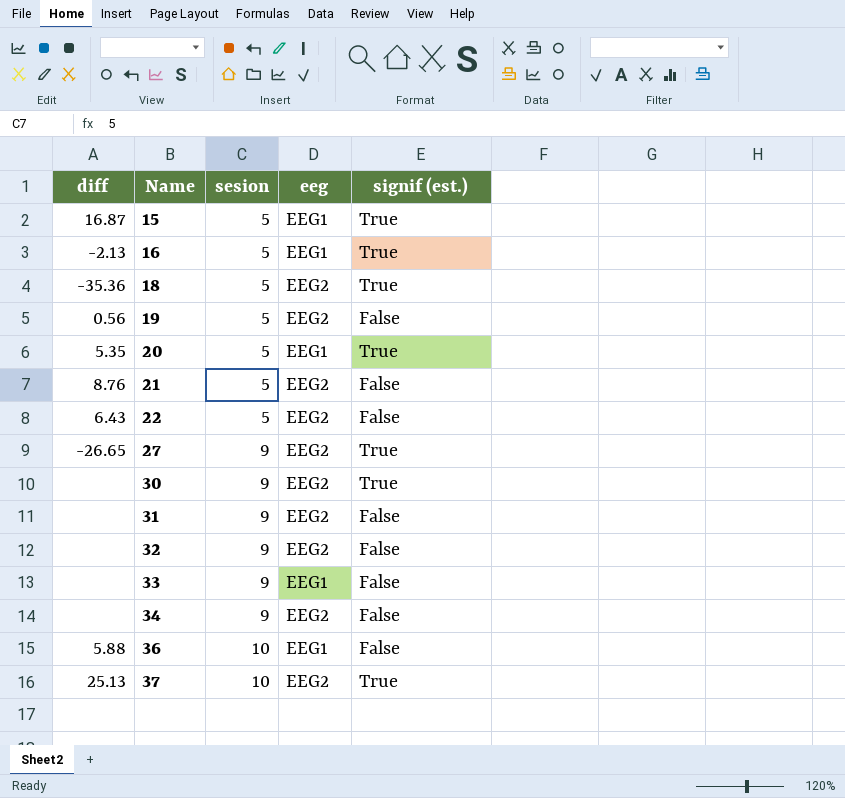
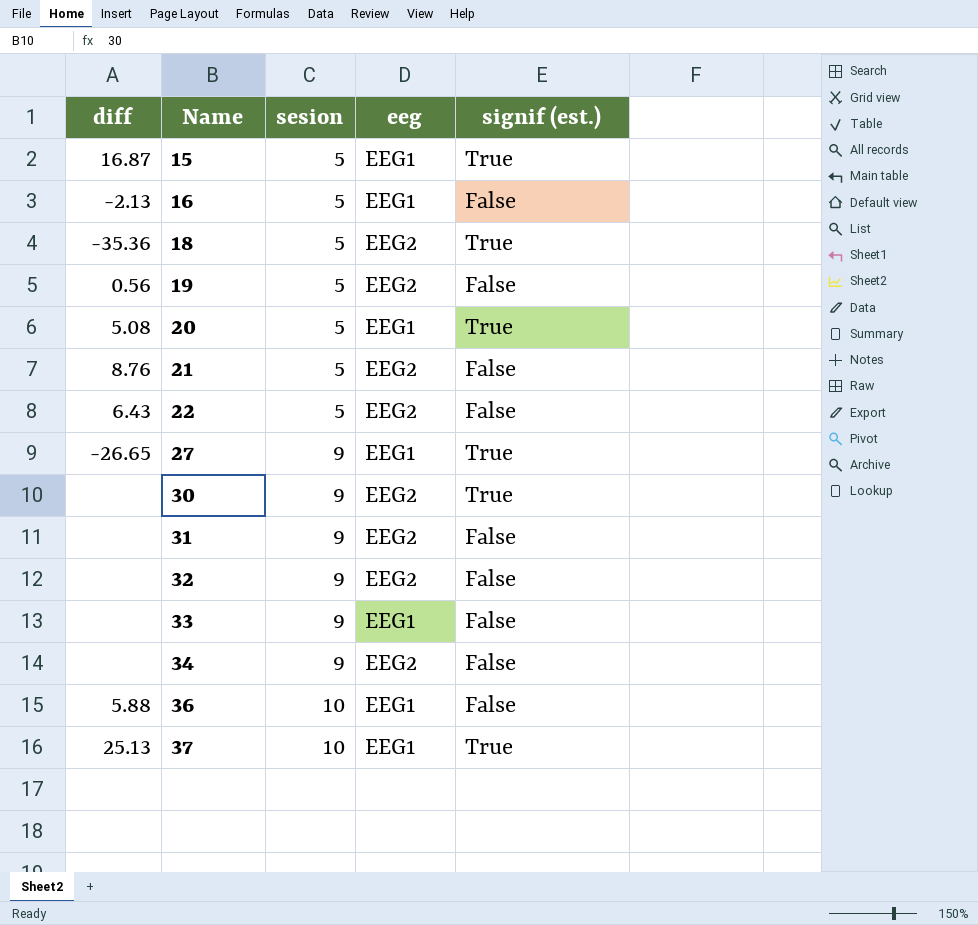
16 | signif (est.): True -> False
20 | diff: 5.35 -> 5.08
27 | eeg: EEG2 -> EEG1
37 | eeg: EEG2 -> EEG1

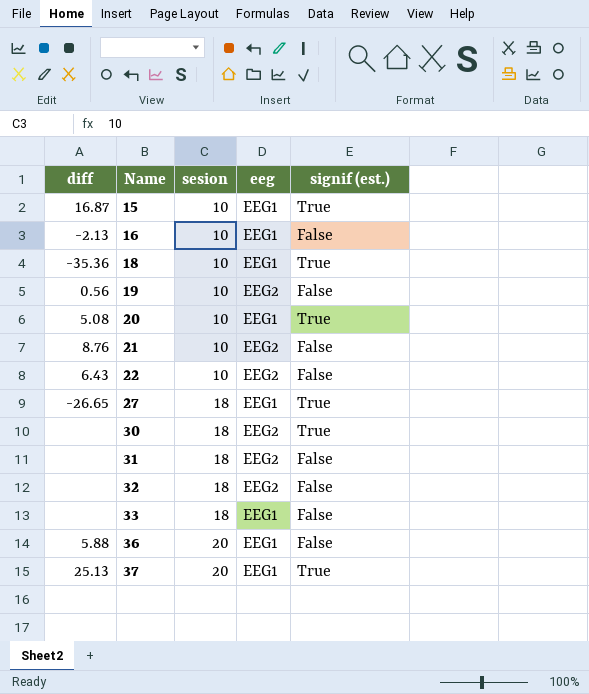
row 34: none | 9 | EEG2 | False -> none
15 | sesion: 5 -> 10
16 | sesion: 5 -> 10
18 | sesion: 5 -> 10
18 | eeg: EEG2 -> EEG1
19 | sesion: 5 -> 10
20 | sesion: 5 -> 10
21 | sesion: 5 -> 10
22 | sesion: 5 -> 10
27 | sesion: 9 -> 18
30 | sesion: 9 -> 18
31 | sesion: 9 -> 18
32 | sesion: 9 -> 18
33 | sesion: 9 -> 18
36 | sesion: 10 -> 20
37 | sesion: 10 -> 20

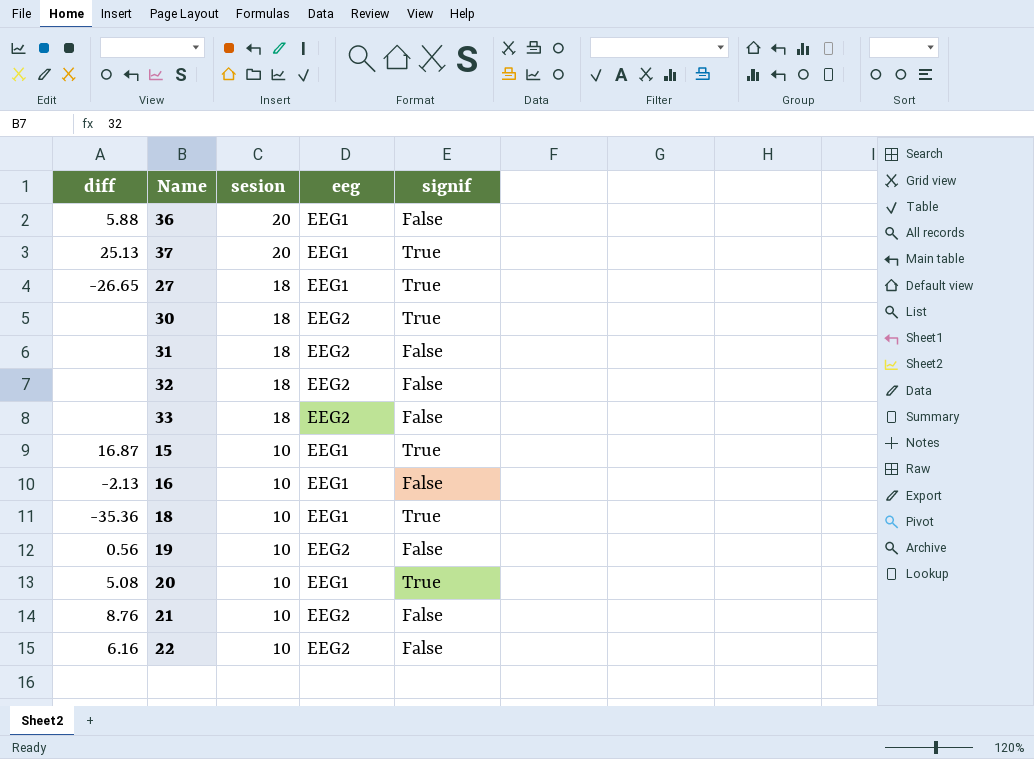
row order: Name ascending -> sesion descending
column name: signif (est.) -> signif
33 | eeg: EEG1 -> EEG2
22 | diff: 6.43 -> 6.16

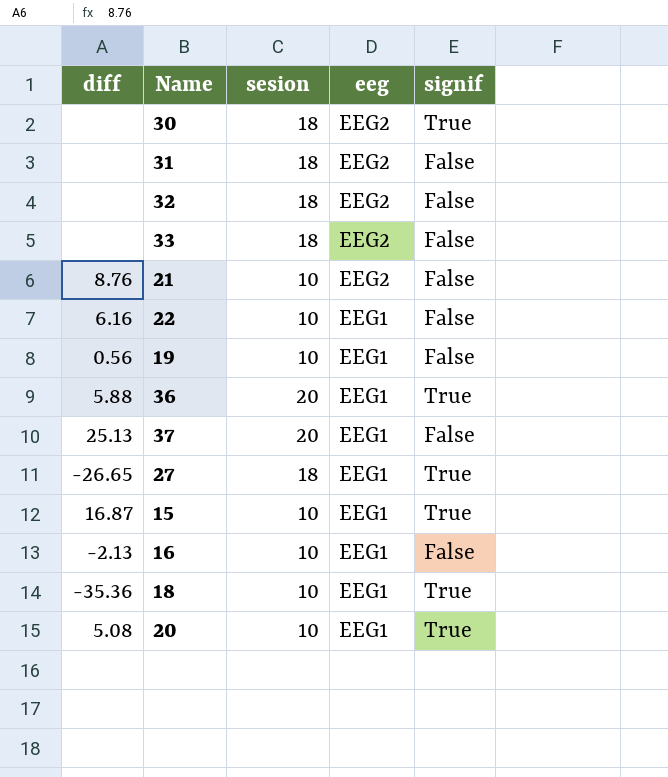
row order: sesion descending -> eeg descending
22 | eeg: EEG2 -> EEG1
19 | eeg: EEG2 -> EEG1
36 | signif: False -> True
37 | signif: True -> False

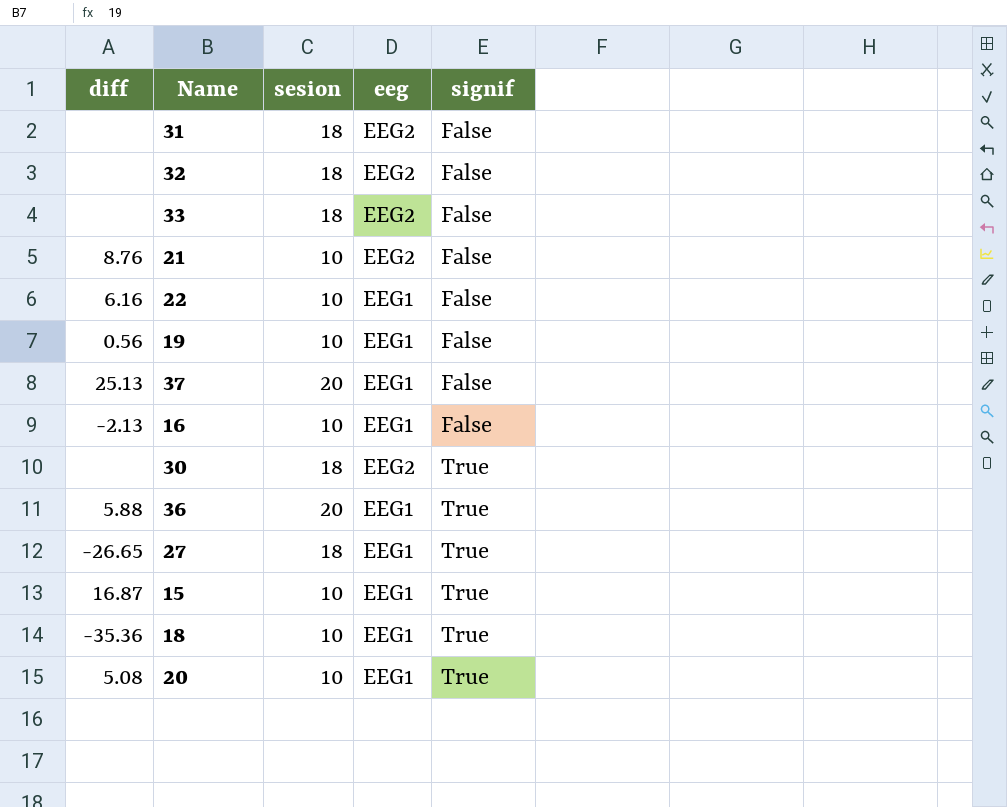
row order: eeg descending -> signif ascending

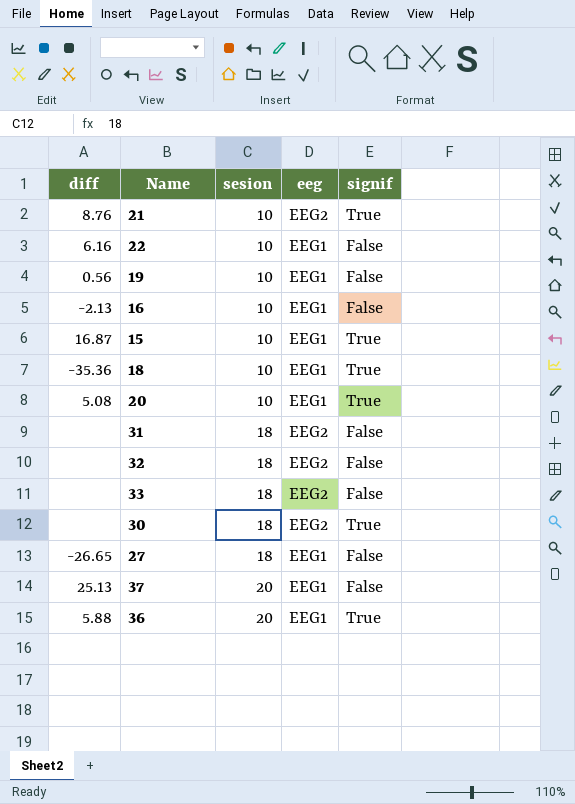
row order: signif ascending -> sesion ascending
21 | signif: False -> True
27 | signif: True -> False

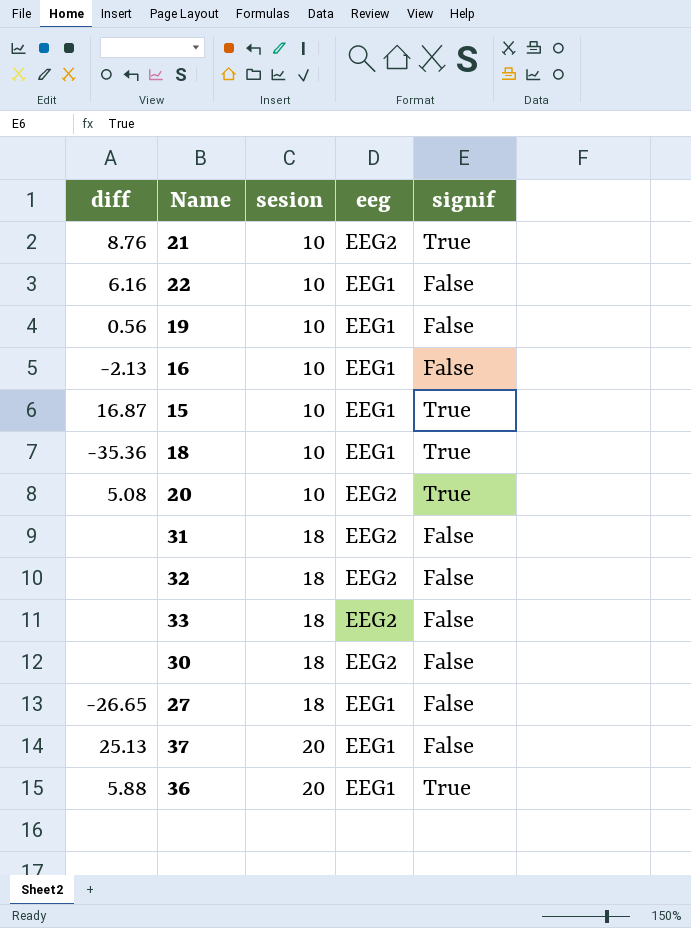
20 | eeg: EEG1 -> EEG2
30 | signif: True -> False

